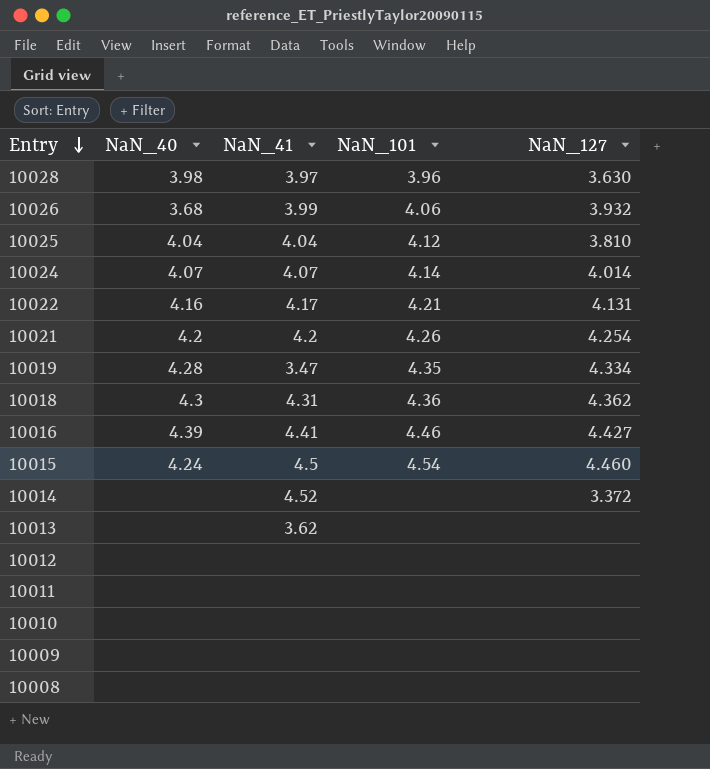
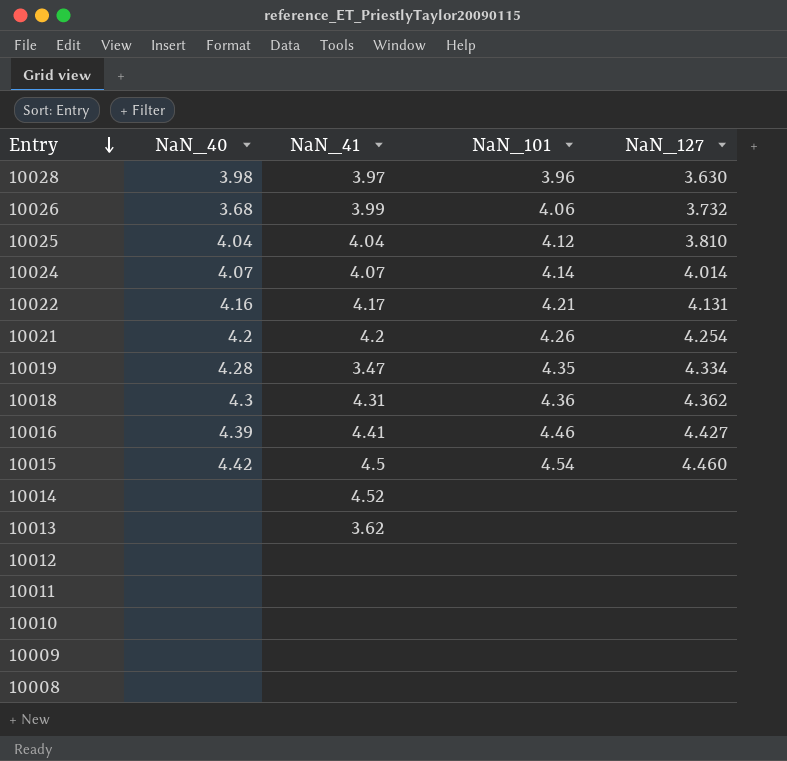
10026 | NaN_127: 3.932 -> 3.732
10015 | NaN_40: 4.24 -> 4.42
10014 | NaN_127: 3.372 -> none

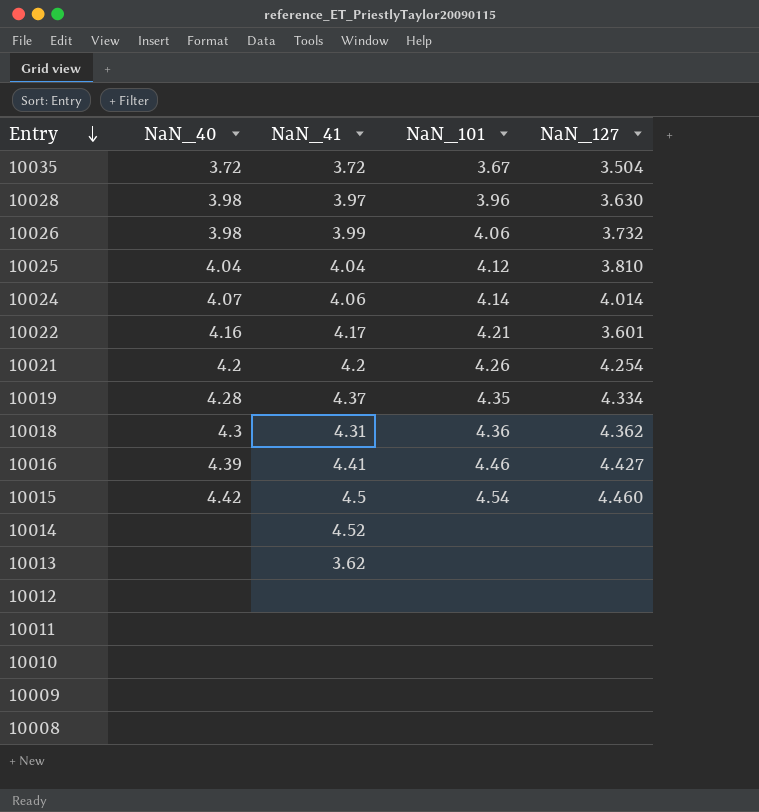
row 10035: none -> 3.72 | 3.72 | 3.67 | 3.504
10026 | NaN_40: 3.68 -> 3.98
10024 | NaN_41: 4.07 -> 4.06
10022 | NaN_127: 4.131 -> 3.601
10019 | NaN_41: 3.47 -> 4.37

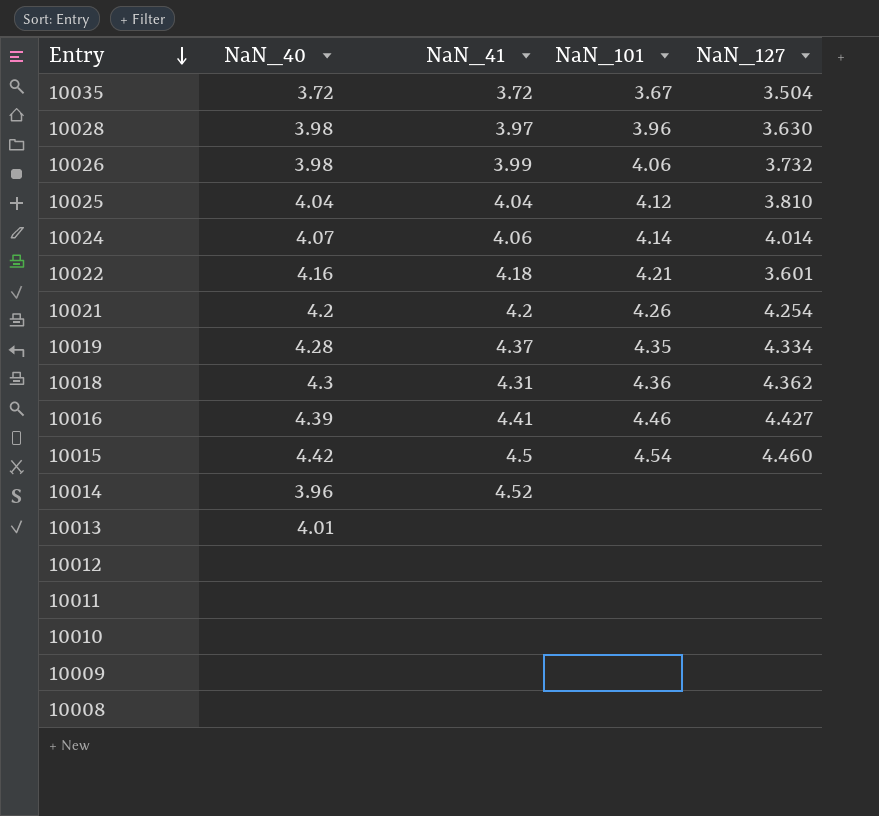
10022 | NaN_41: 4.17 -> 4.18
10014 | NaN_40: none -> 3.96
10013 | NaN_40: none -> 4.01
10013 | NaN_41: 3.62 -> none

